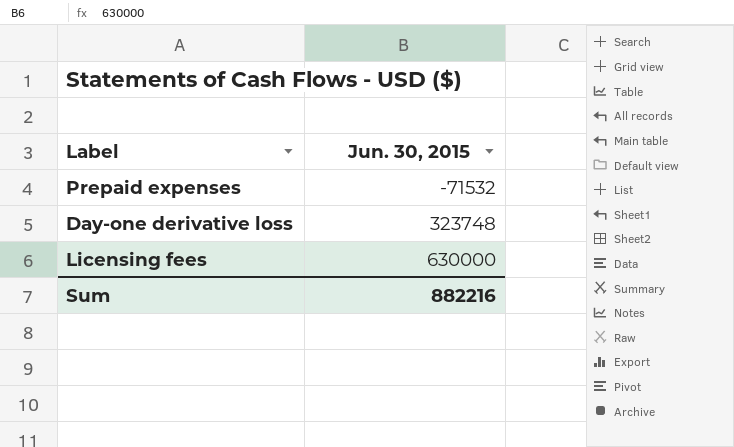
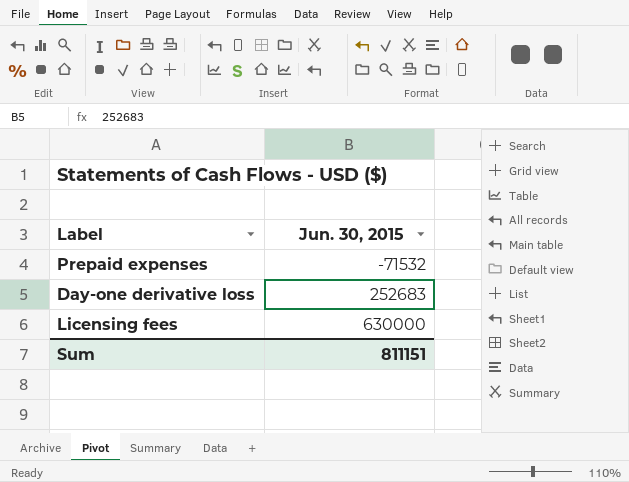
Day-one derivative loss | Jun. 30, 2015: 323748 -> 252683
Sum | Jun. 30, 2015: 882216 -> 811151

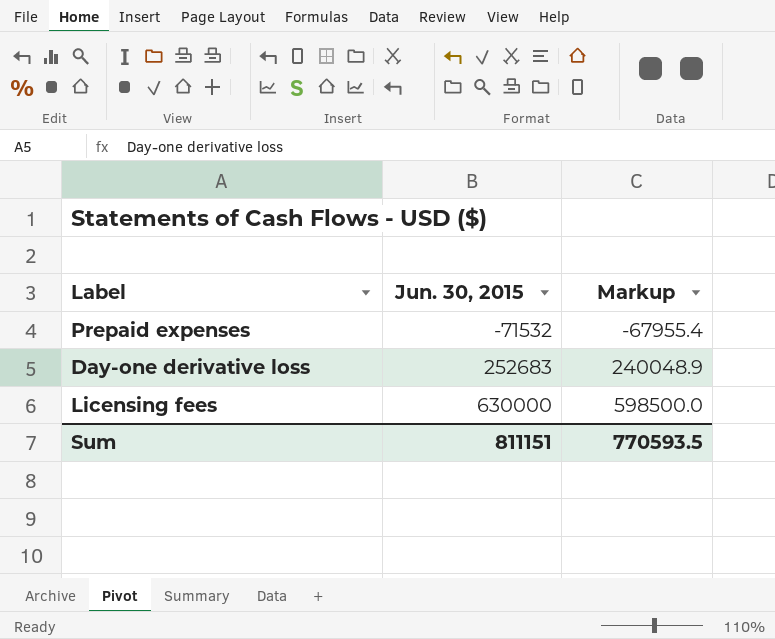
column Markup | formula: none -> [Jun. 30, 2015] * 0.95

